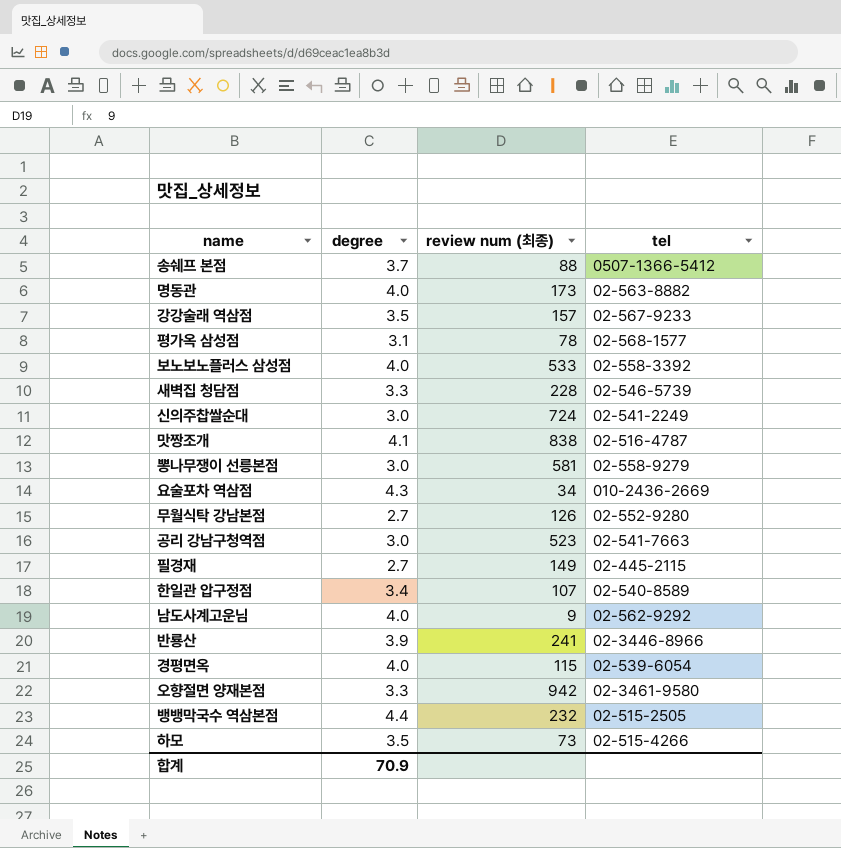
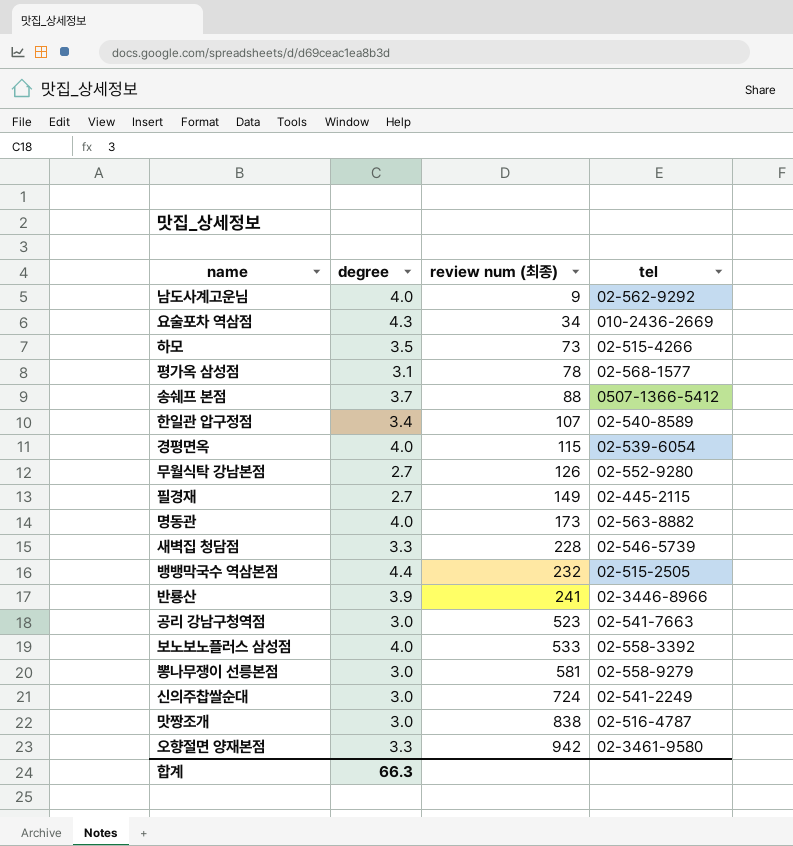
row order: none -> review num (최종) ascending
row 강강술래 역삼점: 3.5 | 157 | 02-567-9233 -> none
맛짱조개 | degree: 4.1 -> 3.0
합계 | degree: 70.9 -> 66.3

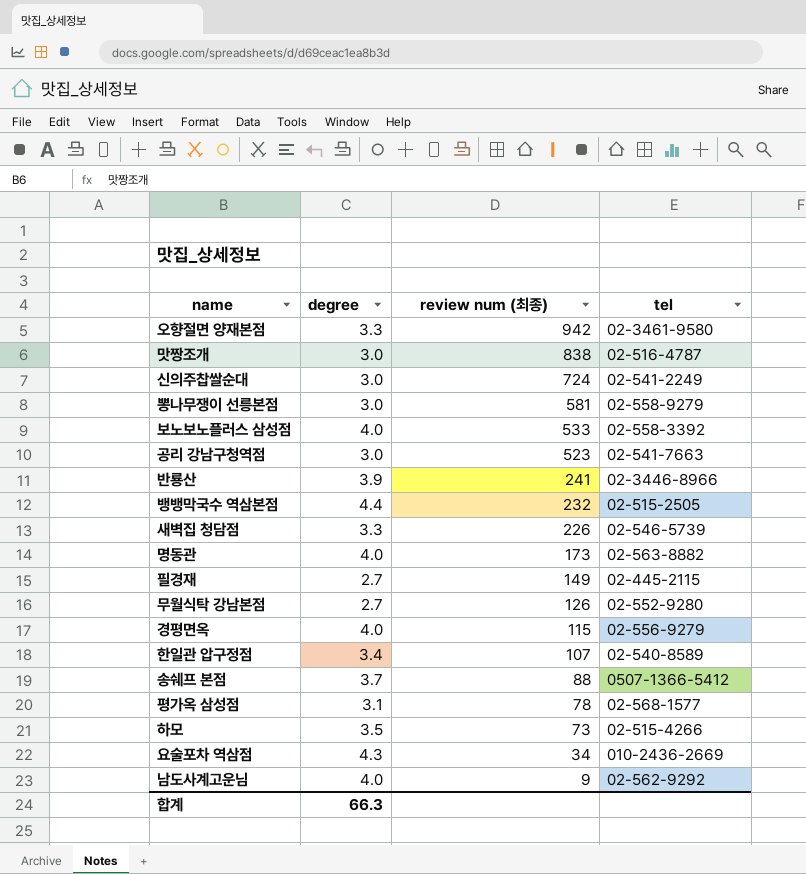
row order: review num (최종) ascending -> review num (최종) descending
새벽집 청담점 | review num (최종): 228 -> 226
경평면옥 | tel: 02-539-6054 -> 02-556-9279

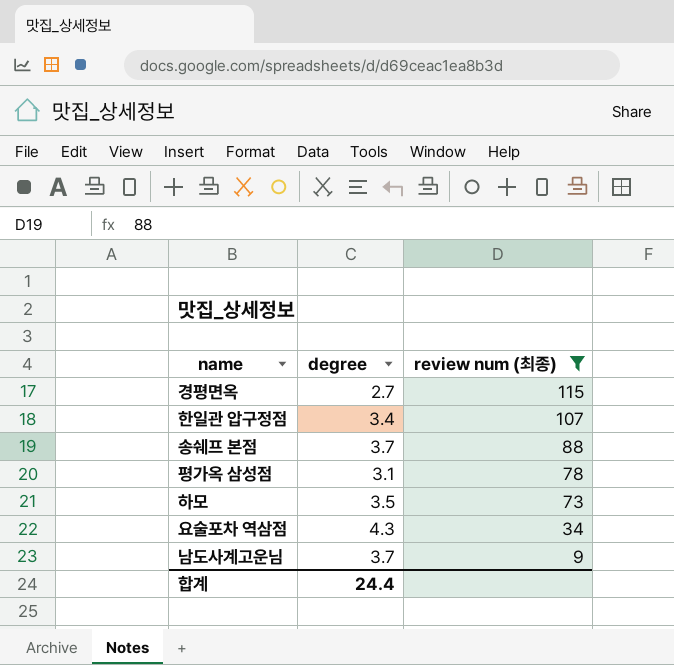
filter: none -> review num (최종) <= 115
column tel | position: 4 -> none
경평면옥 | degree: 4.0 -> 2.7
남도사계고운님 | degree: 4.0 -> 3.7
합계 | degree: 66.3 -> 24.4

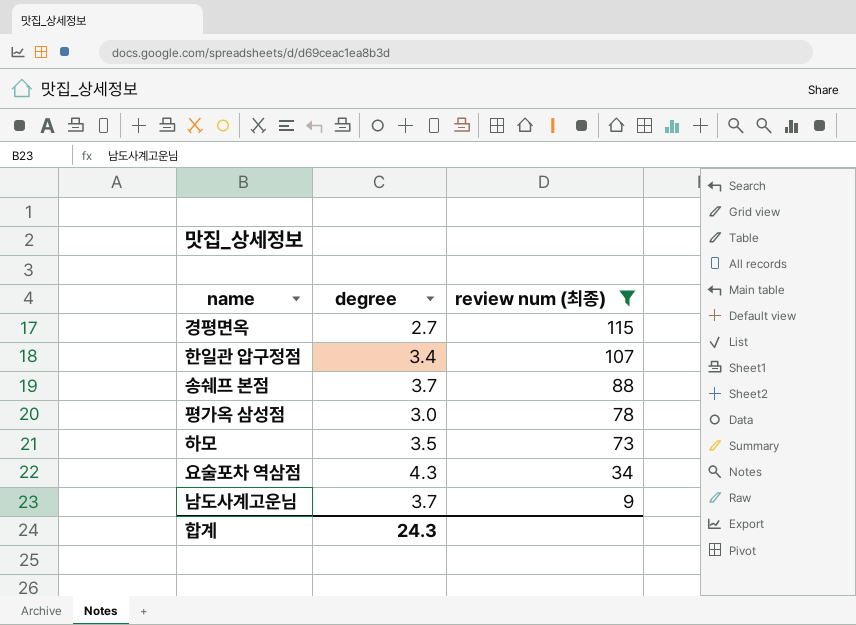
평가옥 삼성점 | degree: 3.1 -> 3.0
합계 | degree: 24.4 -> 24.3

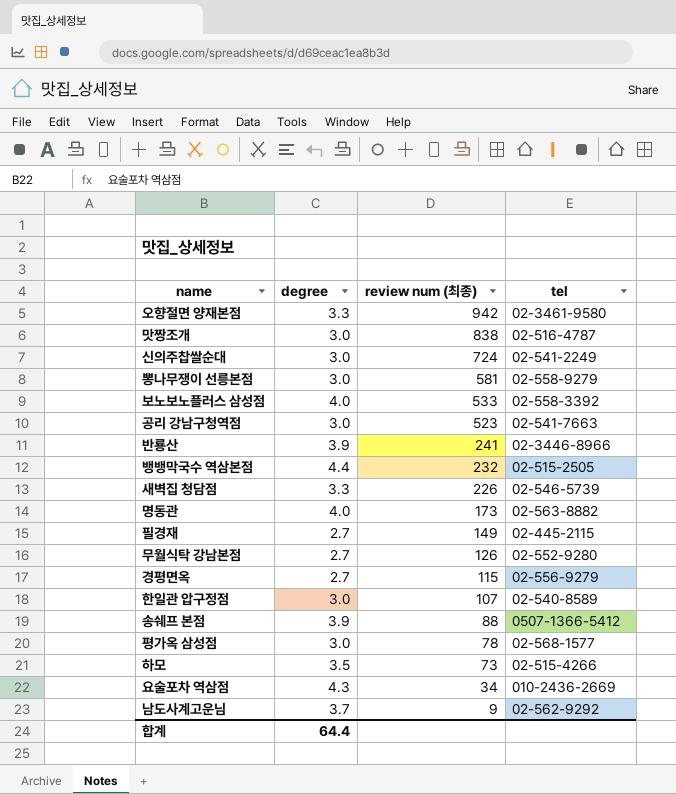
filter: review num (최종) <= 115 -> none
column tel | position: none -> 4
한일관 압구정점 | degree: 3.4 -> 3.0
송쉐프 본점 | degree: 3.7 -> 3.9
합계 | degree: 24.3 -> 64.4

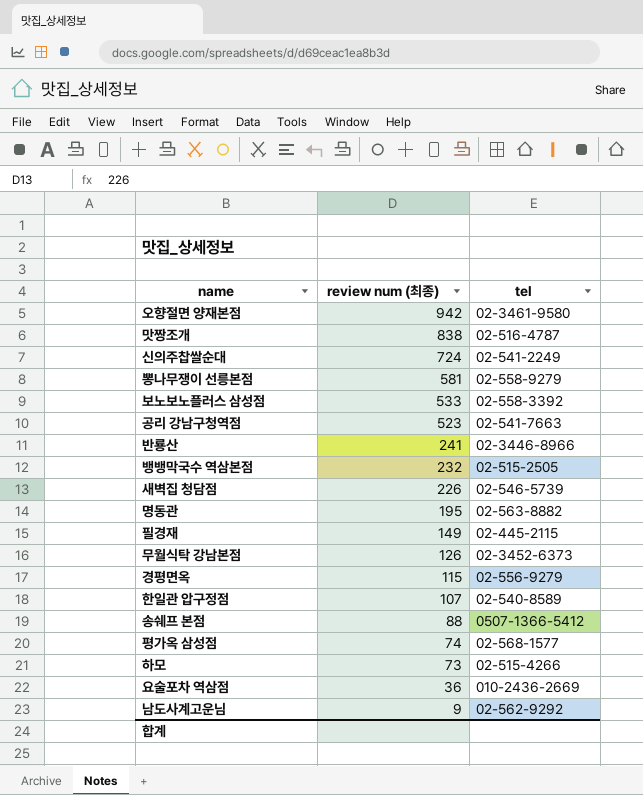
column degree | position: 2 -> none
명동관 | review num (최종): 173 -> 195
무월식탁 강남본점 | tel: 02-552-9280 -> 02-3452-6373
평가옥 삼성점 | review num (최종): 78 -> 74
요술포차 역삼점 | review num (최종): 34 -> 36

